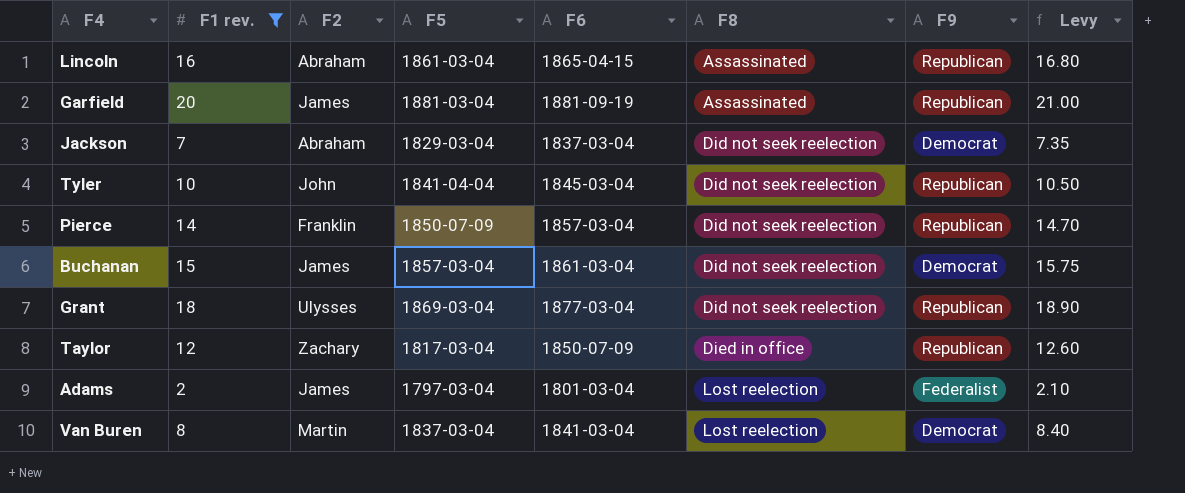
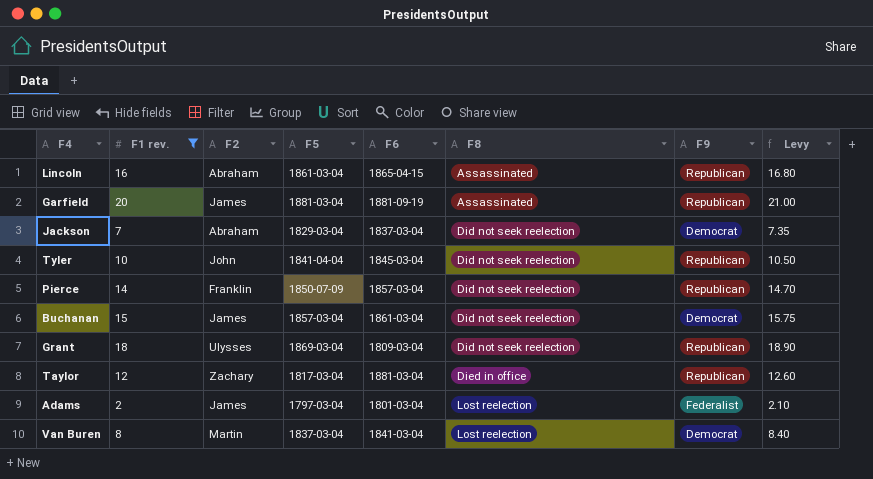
Grant | F6: 1877-03-04 -> 1809-03-04
Taylor | F6: 1850-07-09 -> 1881-03-04

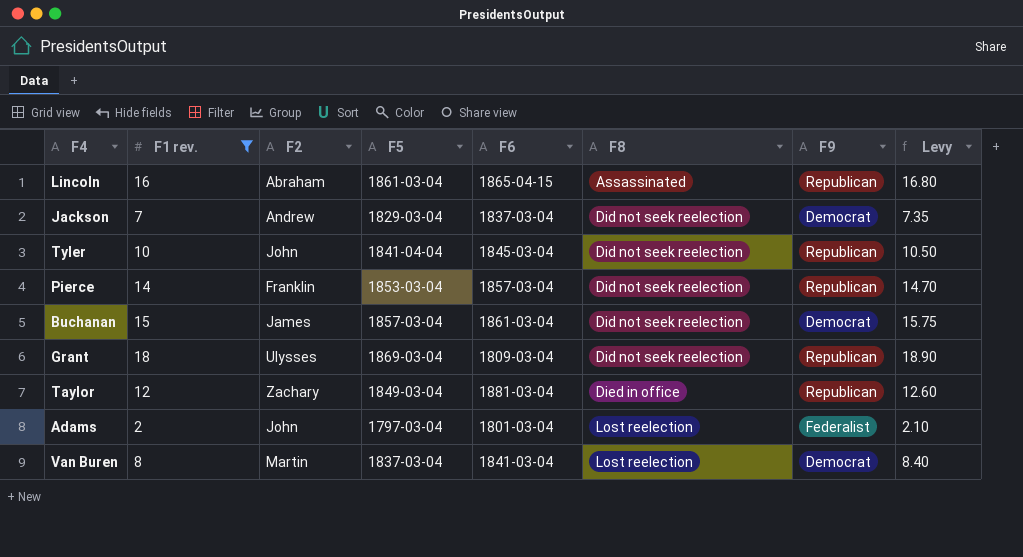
row Garfield: 20 | James | 1881-03-04 | 1881-09-19 | Assassinated | Republican | 21.00 -> none
Jackson | F2: Abraham -> Andrew
Pierce | F5: 1850-07-09 -> 1853-03-04
Taylor | F5: 1817-03-04 -> 1849-03-04
Adams | F2: James -> John

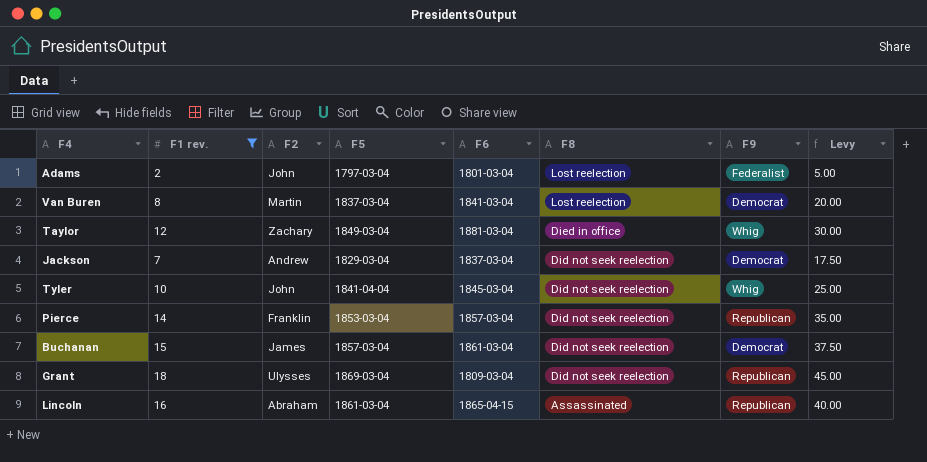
row order: F8 ascending -> F8 descending
column Levy | formula: [F1 rev.] * 1.05 -> [F1 rev.] * 2.5
Taylor | F9: Republican -> Whig
Tyler | F9: Republican -> Whig

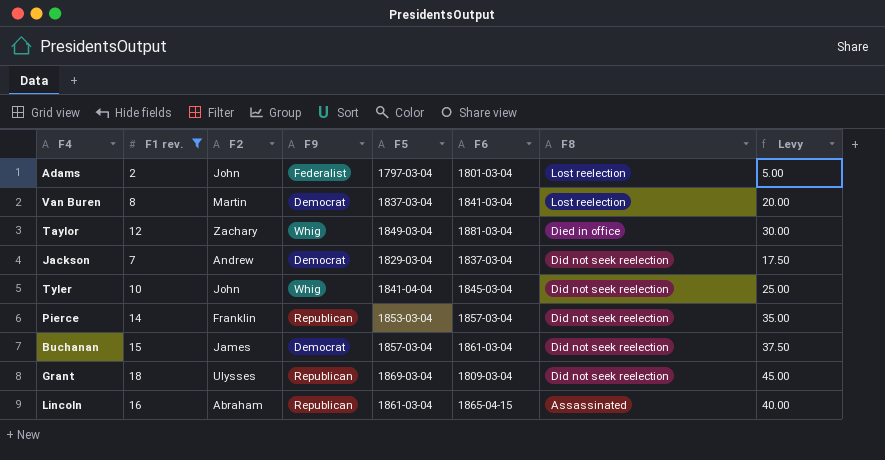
column F9 | position: 7 -> 4

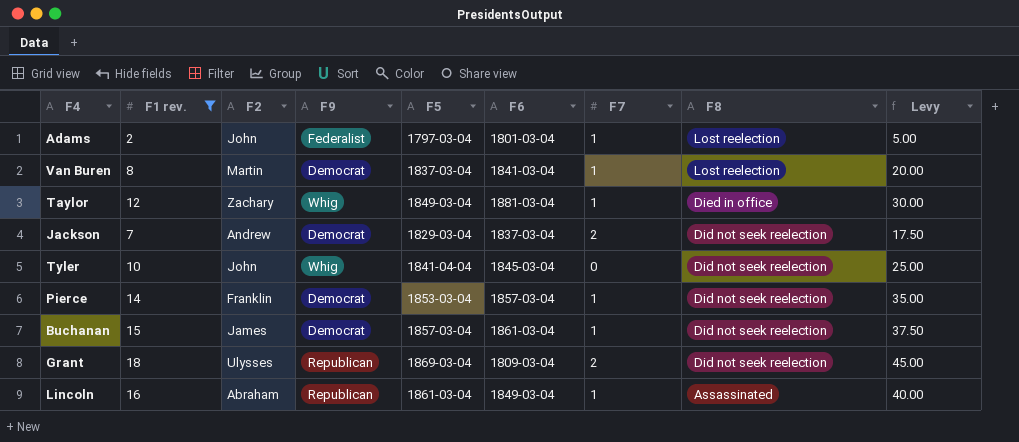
column F7 | position: none -> 7
Pierce | F9: Republican -> Democrat
Lincoln | F6: 1865-04-15 -> 1849-03-04

